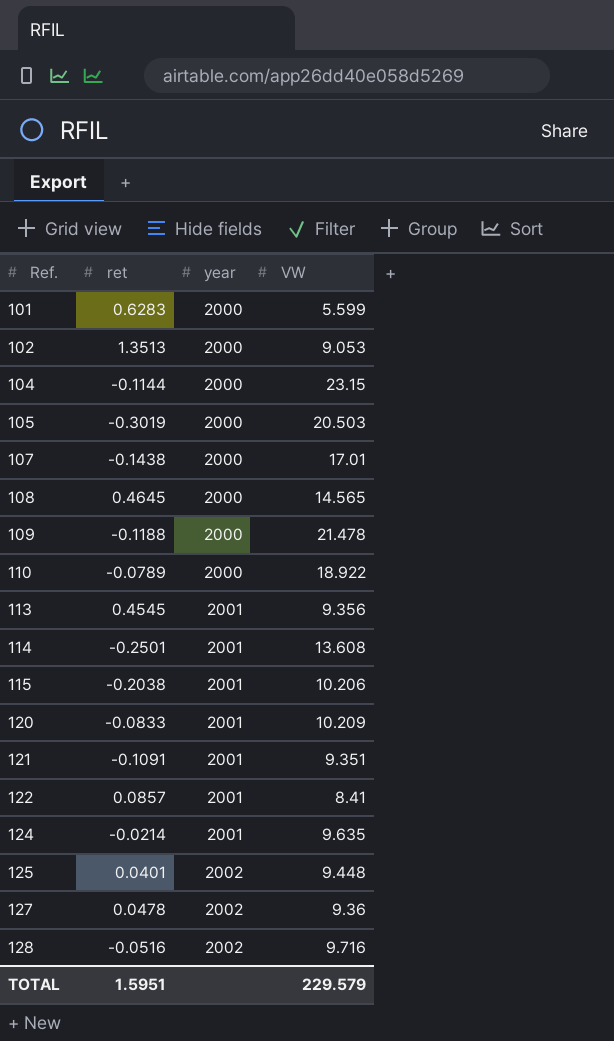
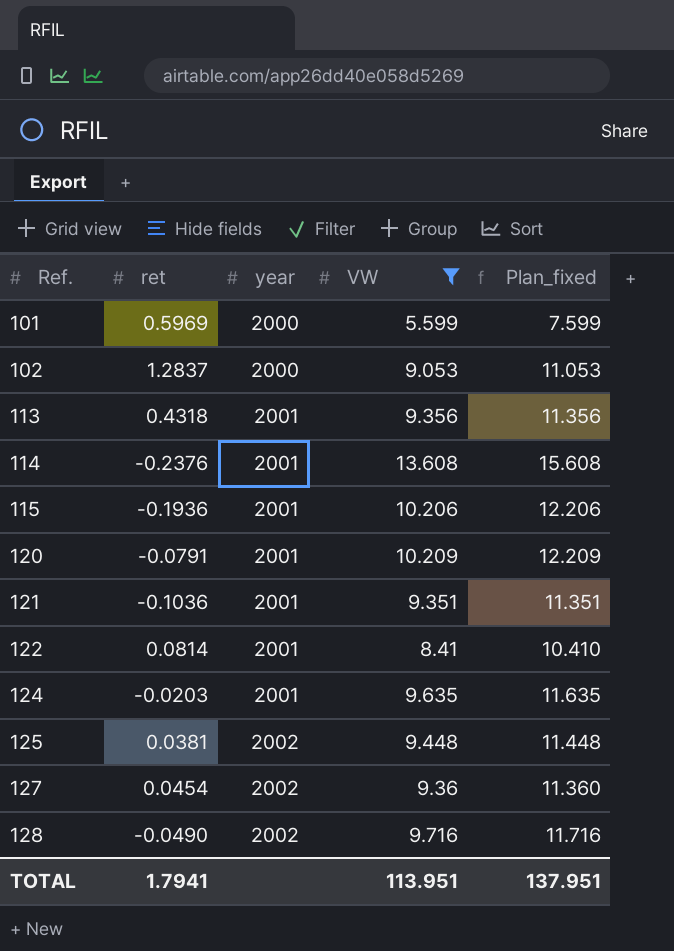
filter: none -> VW <= 13.608
column Plan_fixed | formula: none -> [VW] + 2
101 | ret: 0.6283 -> 0.5969
102 | ret: 1.3513 -> 1.2837
113 | ret: 0.4545 -> 0.4318
114 | ret: -0.2501 -> -0.2376
115 | ret: -0.2038 -> -0.1936
120 | ret: -0.0833 -> -0.0791
121 | ret: -0.1091 -> -0.1036
122 | ret: 0.0857 -> 0.0814
124 | ret: -0.0214 -> -0.0203
125 | ret: 0.0401 -> 0.0381
127 | ret: 0.0478 -> 0.0454
128 | ret: -0.0516 -> -0.0490
TOTAL | ret: 1.5951 -> 1.7941
TOTAL | VW: 229.579 -> 113.951

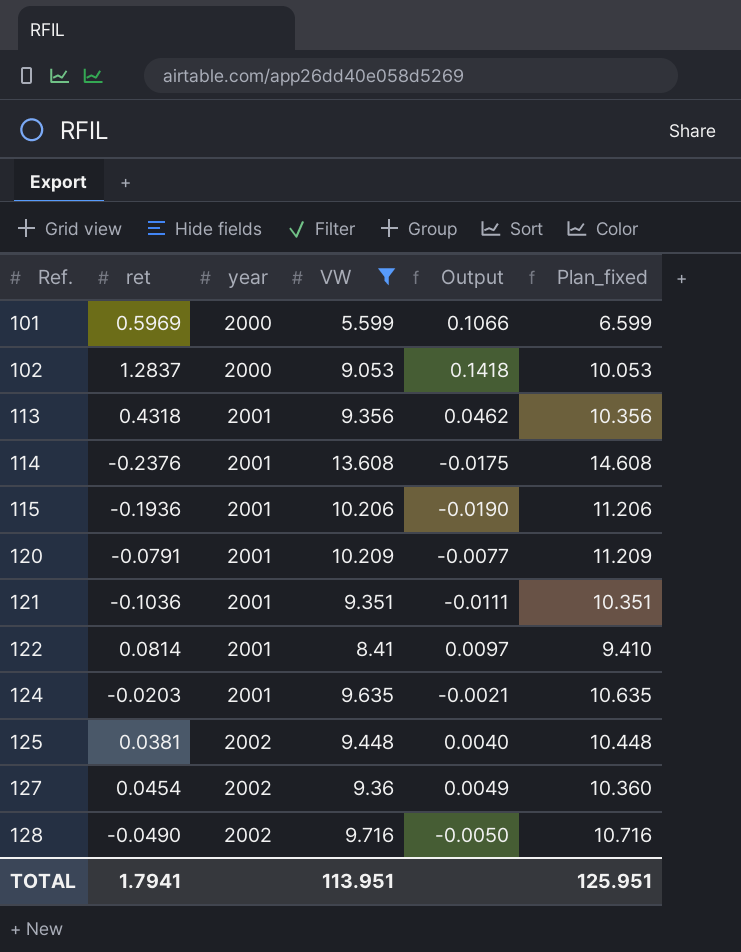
column Output | formula: none -> [ret] / [VW]
column Plan_fixed | formula: [VW] + 2 -> [VW] + 1
TOTAL | Plan_fixed: 137.951 -> 125.951

